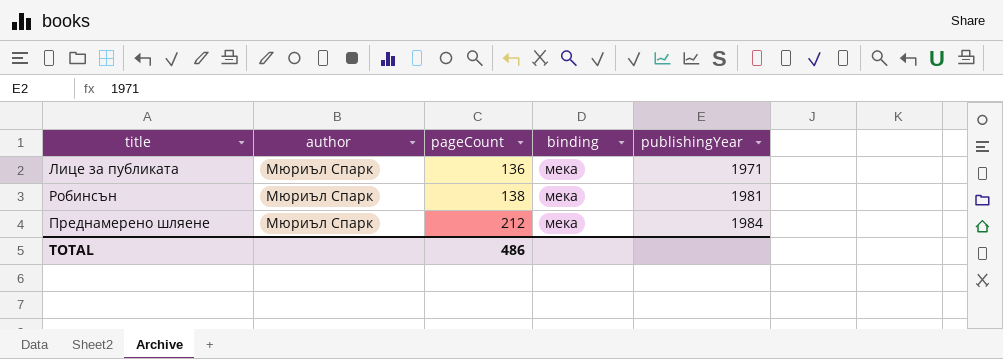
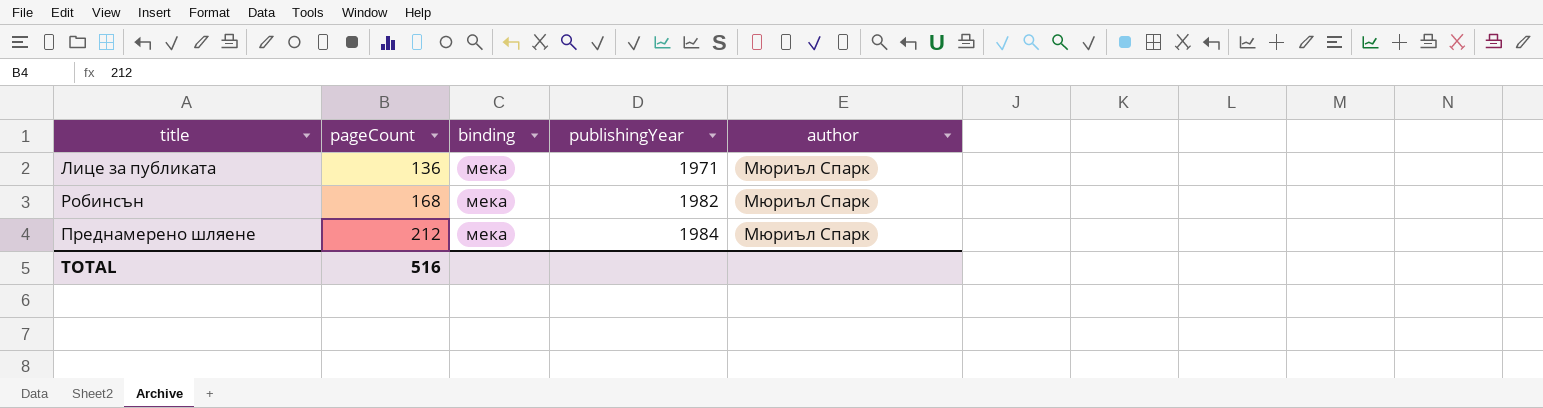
column author | position: 2 -> 5
Робинсън | pageCount: 138 -> 168
Робинсън | publishingYear: 1981 -> 1982
TOTAL | pageCount: 486 -> 516

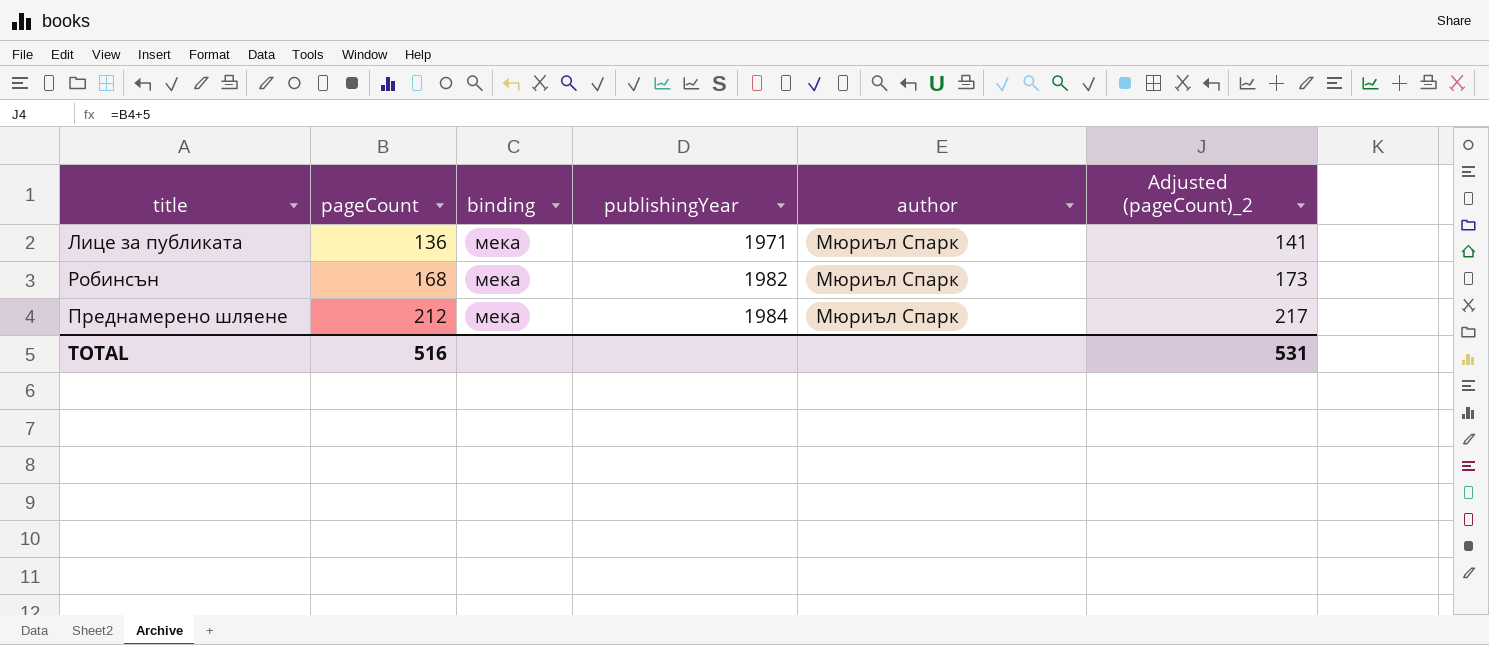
column Adjusted (pageCount)_2 | formula: none -> [pageCount] + 5

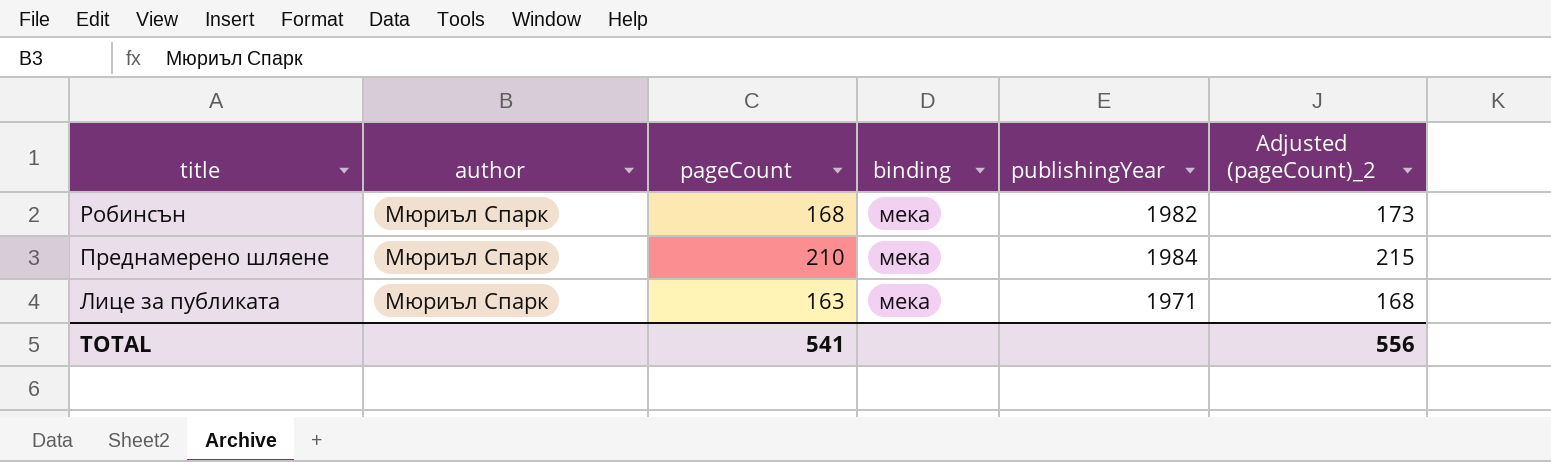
row order: pageCount ascending -> title descending
column author | position: 5 -> 2
Преднамерено шляене | pageCount: 212 -> 210
Преднамерено шляене | Adjusted (pageCount)_2: 217 -> 215
Лице за публиката | pageCount: 136 -> 163
Лице за публиката | Adjusted (pageCount)_2: 141 -> 168
TOTAL | pageCount: 516 -> 541
TOTAL | Adjusted (pageCount)_2: 531 -> 556

